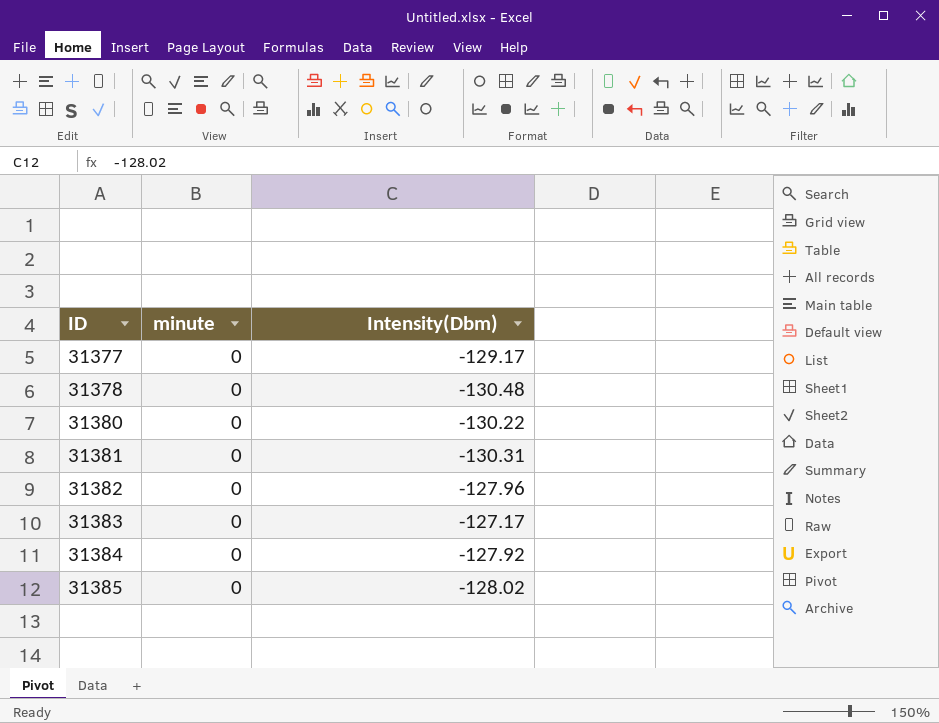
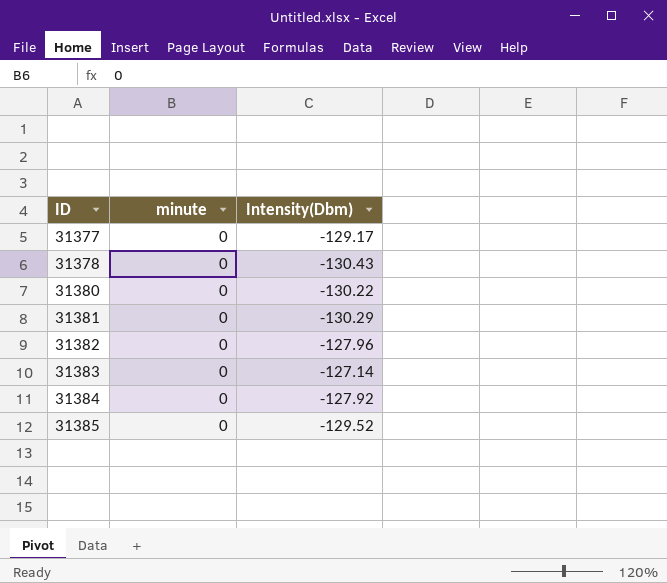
31378 | Intensity(Dbm): -130.48 -> -130.43
31381 | Intensity(Dbm): -130.31 -> -130.29
31383 | Intensity(Dbm): -127.17 -> -127.14
31385 | Intensity(Dbm): -128.02 -> -129.52

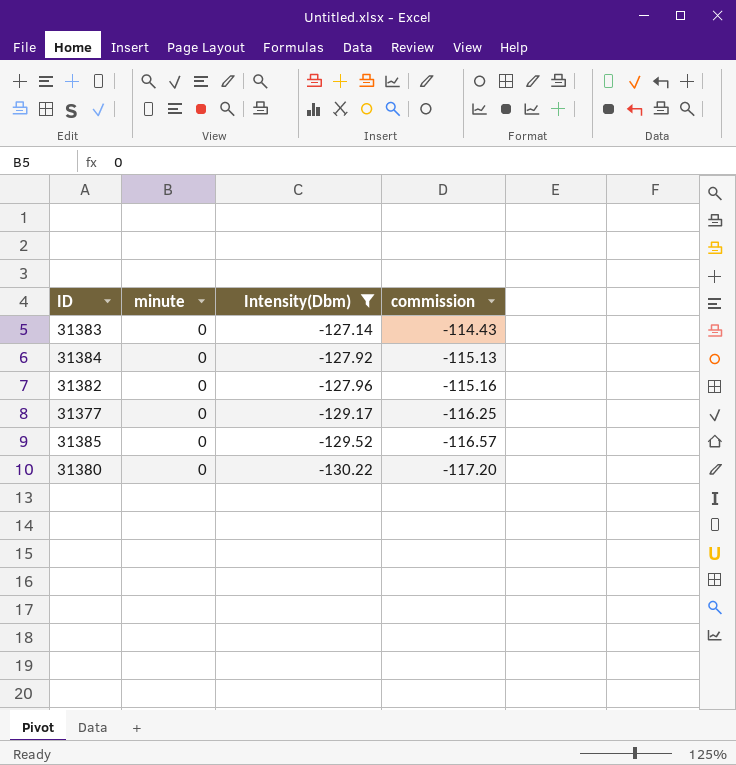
filter: none -> Intensity(Dbm) >= -130.22
row order: ID ascending -> Intensity(Dbm) descending
column commission | formula: none -> [Intensity(Dbm)] * 0.9

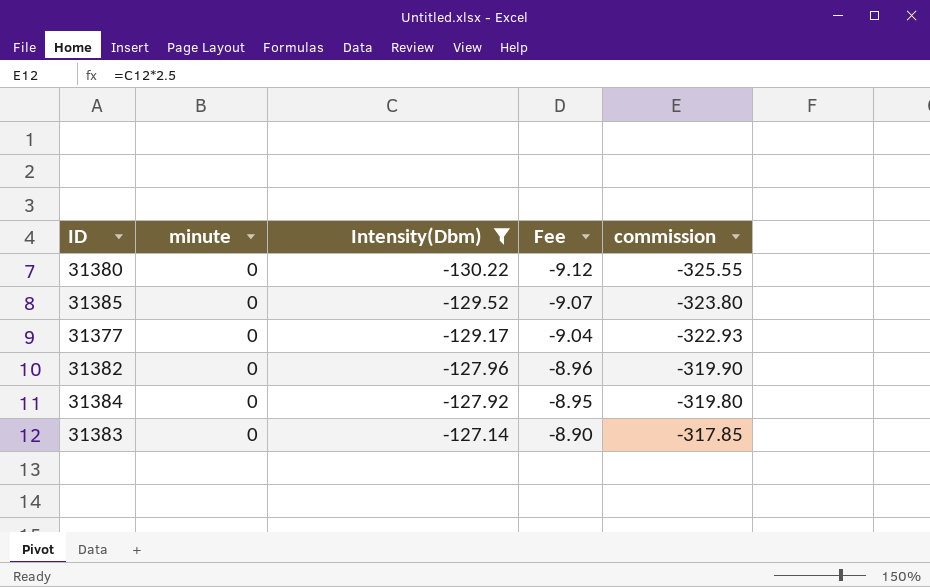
row order: Intensity(Dbm) descending -> Intensity(Dbm) ascending
column Fee | formula: none -> [Intensity(Dbm)] * 0.07
column commission | formula: [Intensity(Dbm)] * 0.9 -> [Intensity(Dbm)] * 2.5

